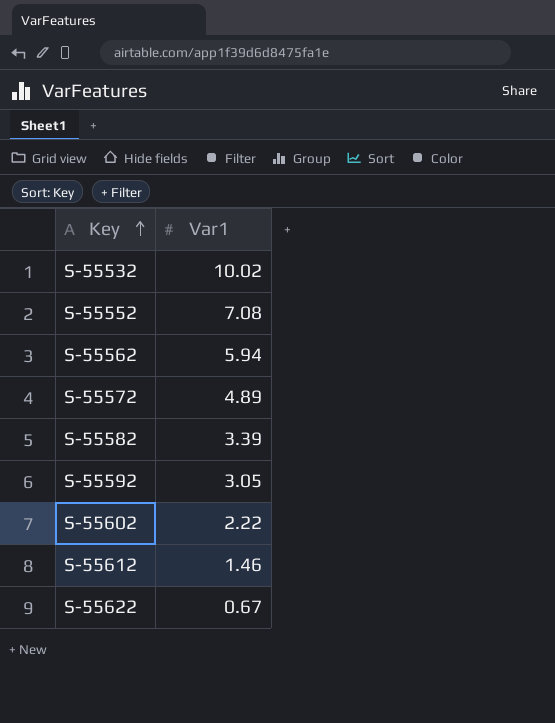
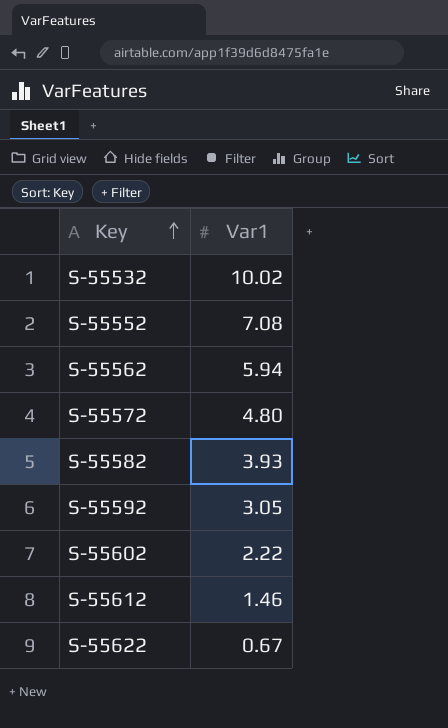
S-55572 | Var1: 4.89 -> 4.80
S-55582 | Var1: 3.39 -> 3.93

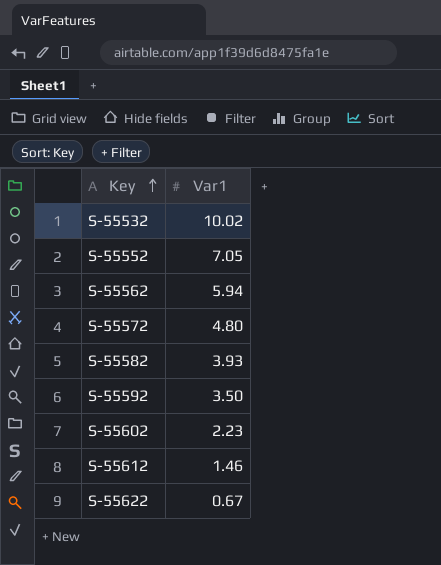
S-55552 | Var1: 7.08 -> 7.05
S-55592 | Var1: 3.05 -> 3.50
S-55602 | Var1: 2.22 -> 2.23

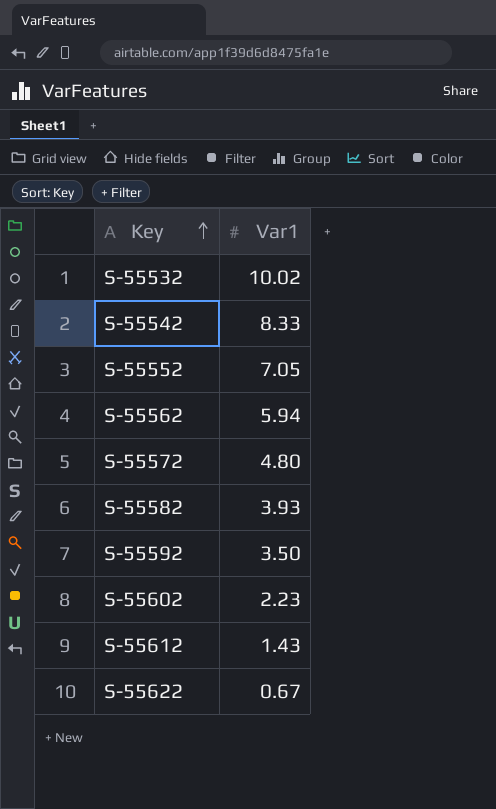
row S-55542: none -> 8.33
S-55612 | Var1: 1.46 -> 1.43

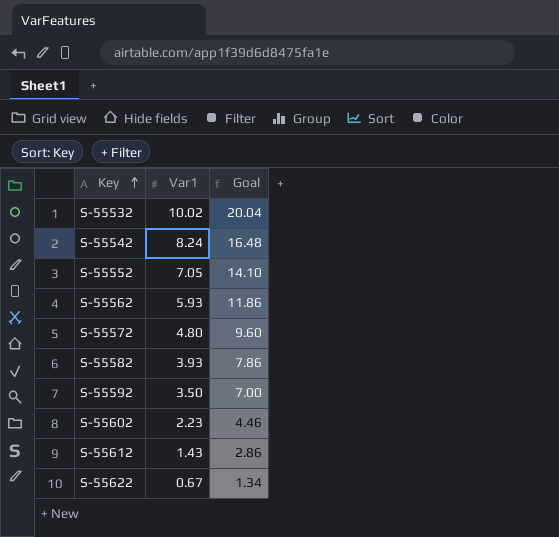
column Goal | formula: none -> [Var1] * 2
S-55542 | Var1: 8.33 -> 8.24
S-55562 | Var1: 5.94 -> 5.93

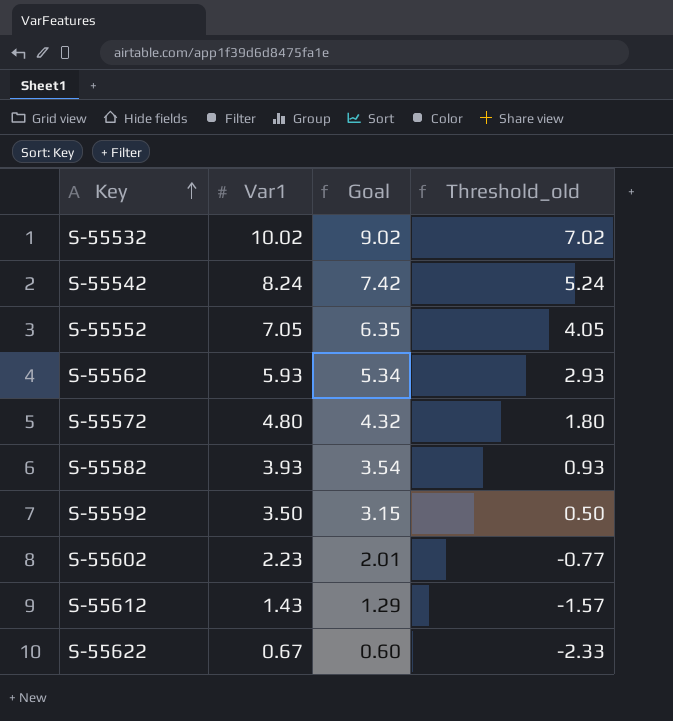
column Goal | formula: [Var1] * 2 -> [Var1] * 0.9
column Threshold_old | formula: none -> [Var1] - 3

